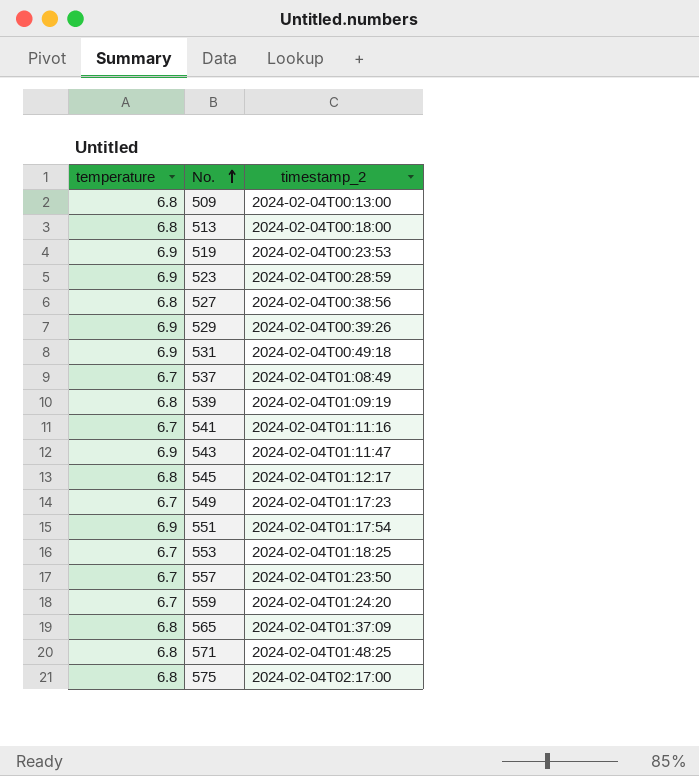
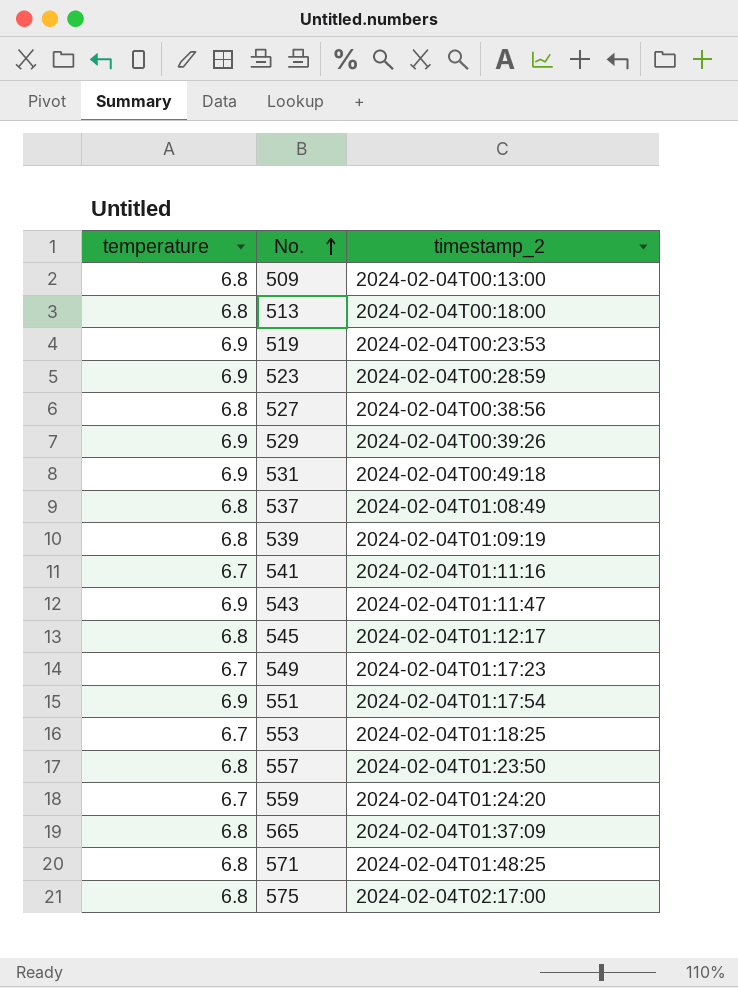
537 | temperature: 6.7 -> 6.8
557 | temperature: 6.7 -> 6.8

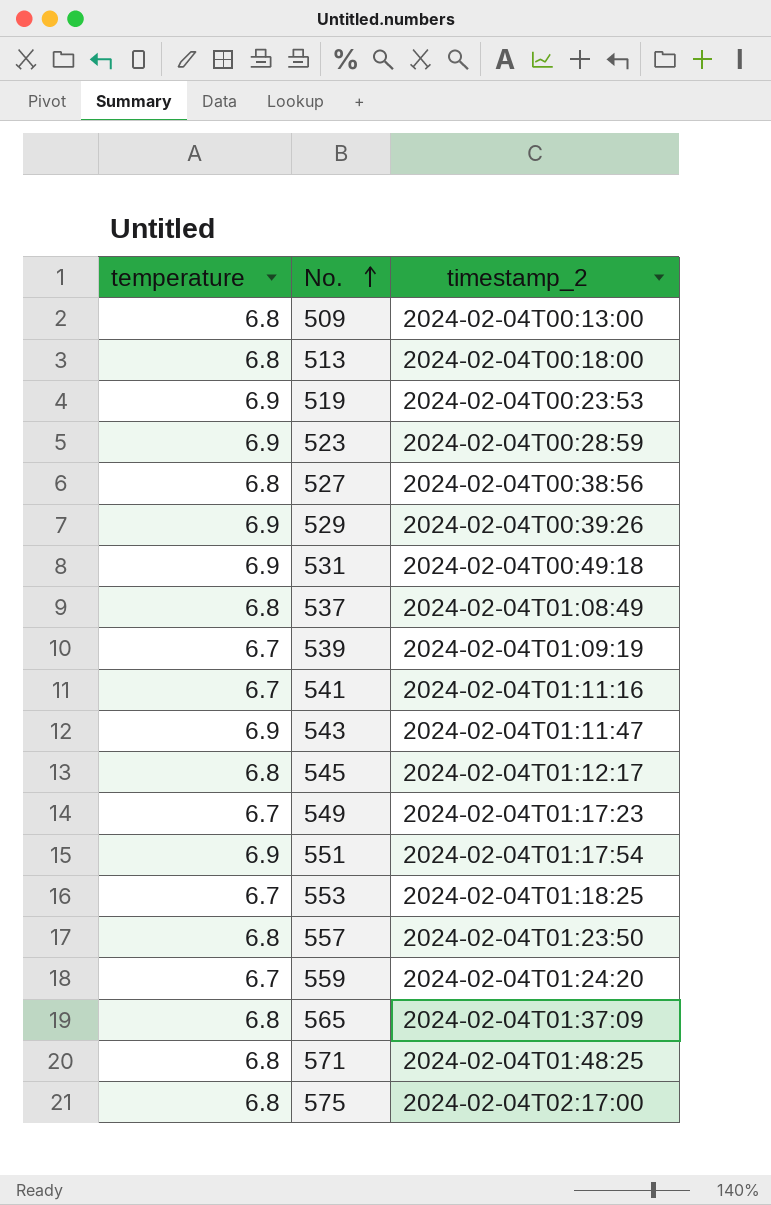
539 | temperature: 6.8 -> 6.7

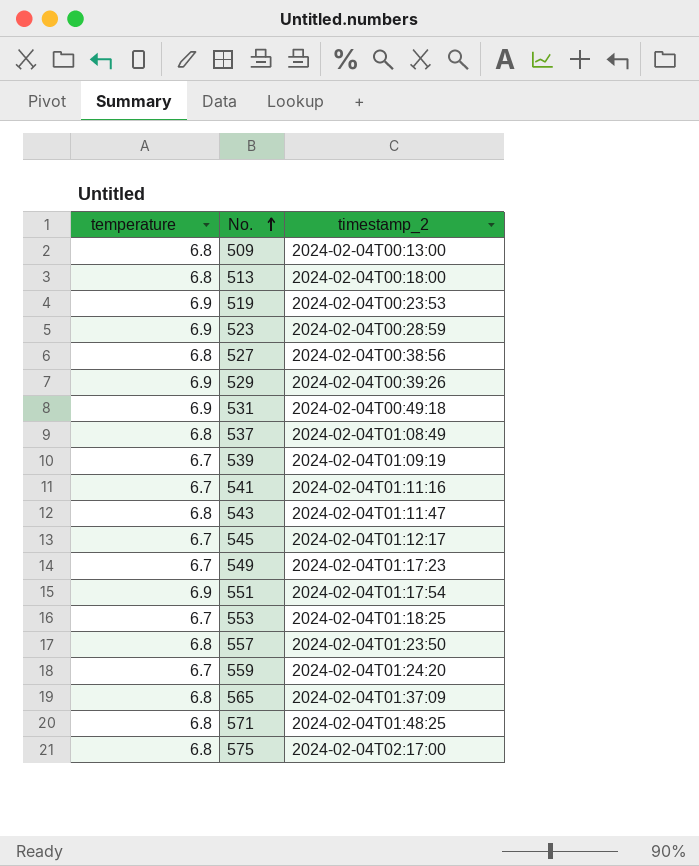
543 | temperature: 6.9 -> 6.8
545 | temperature: 6.8 -> 6.7

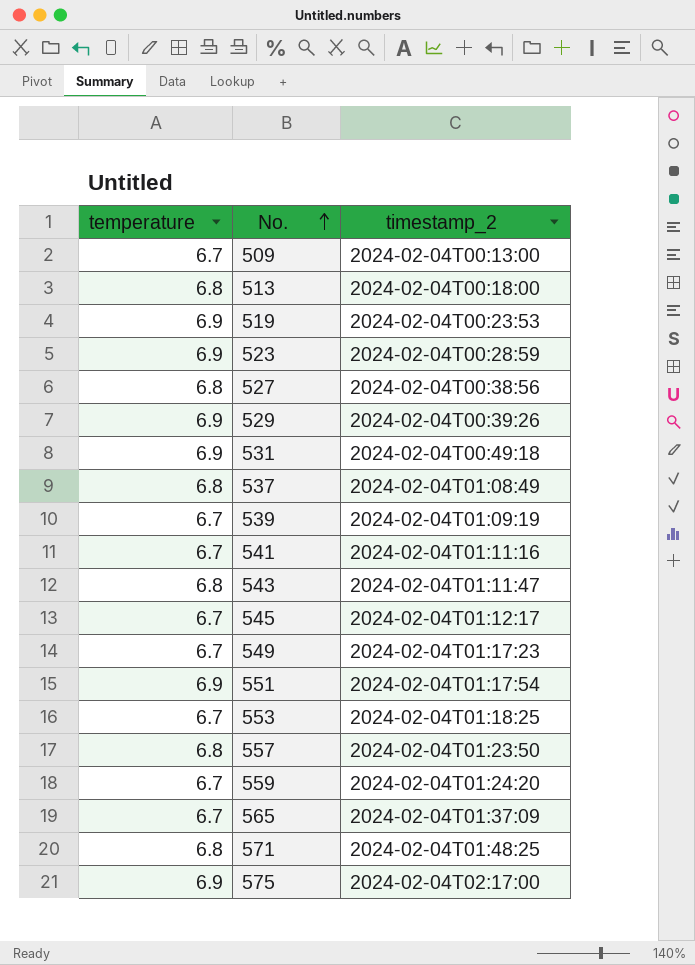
509 | temperature: 6.8 -> 6.7
565 | temperature: 6.8 -> 6.7
575 | temperature: 6.8 -> 6.9

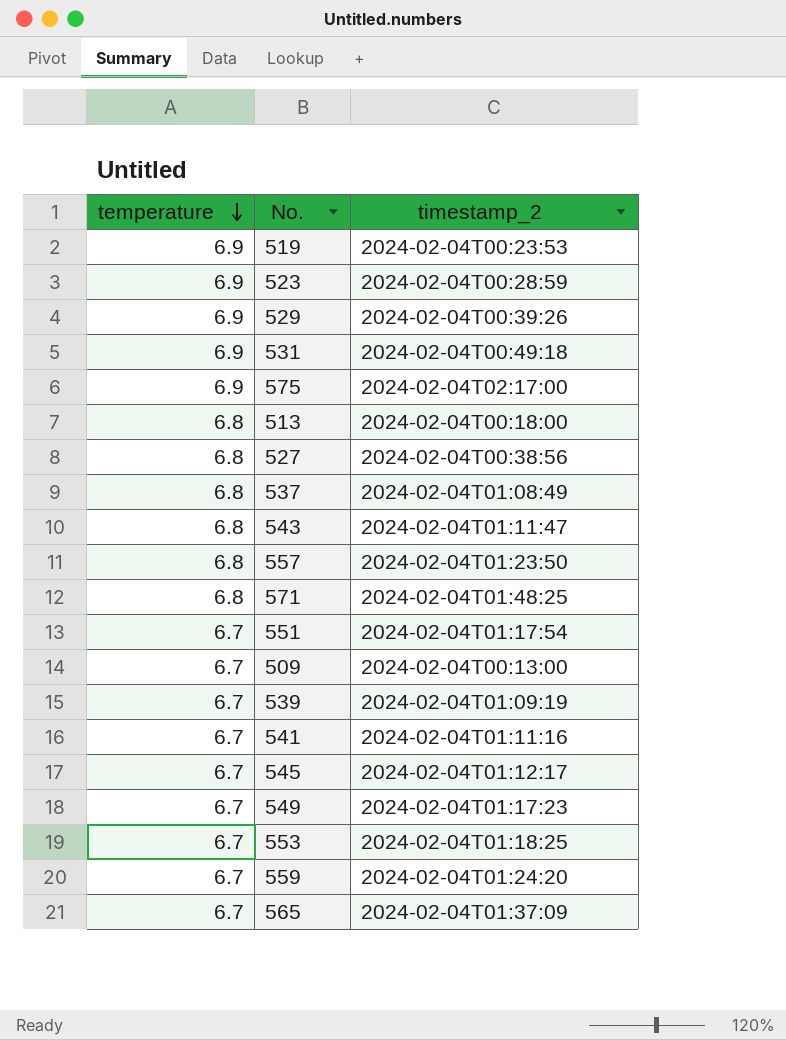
row order: No. ascending -> temperature descending
551 | temperature: 6.9 -> 6.7

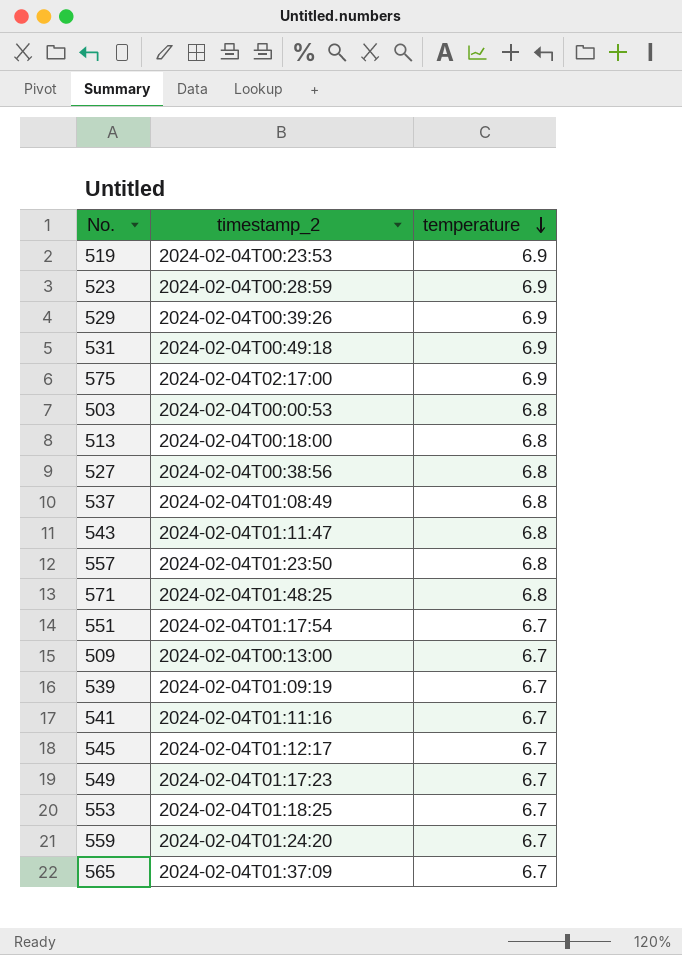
column temperature | position: 1 -> 3
row 503: none -> 2024-02-04T00:00:53 | 6.8

